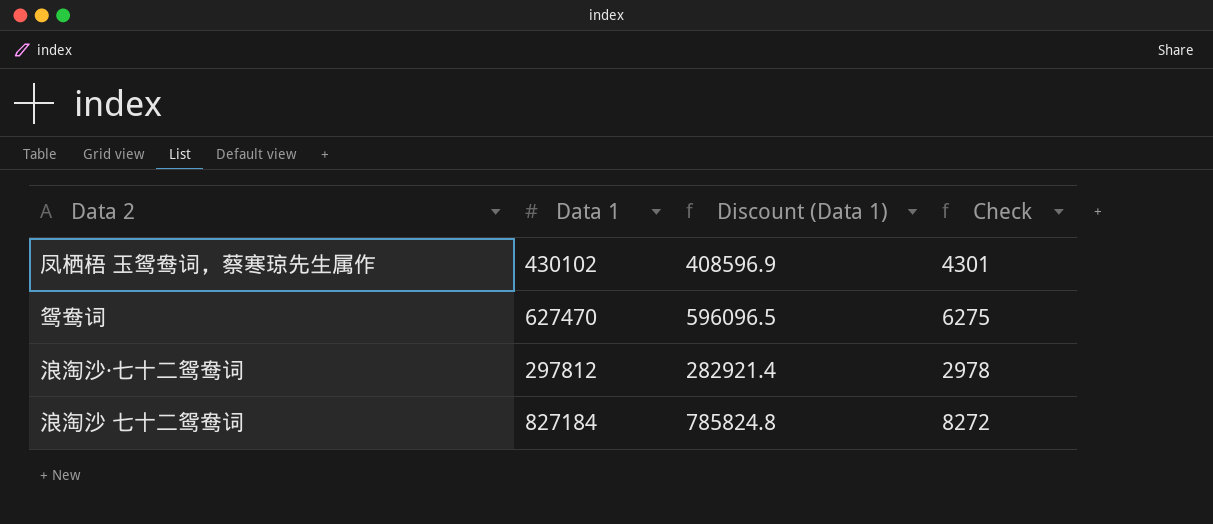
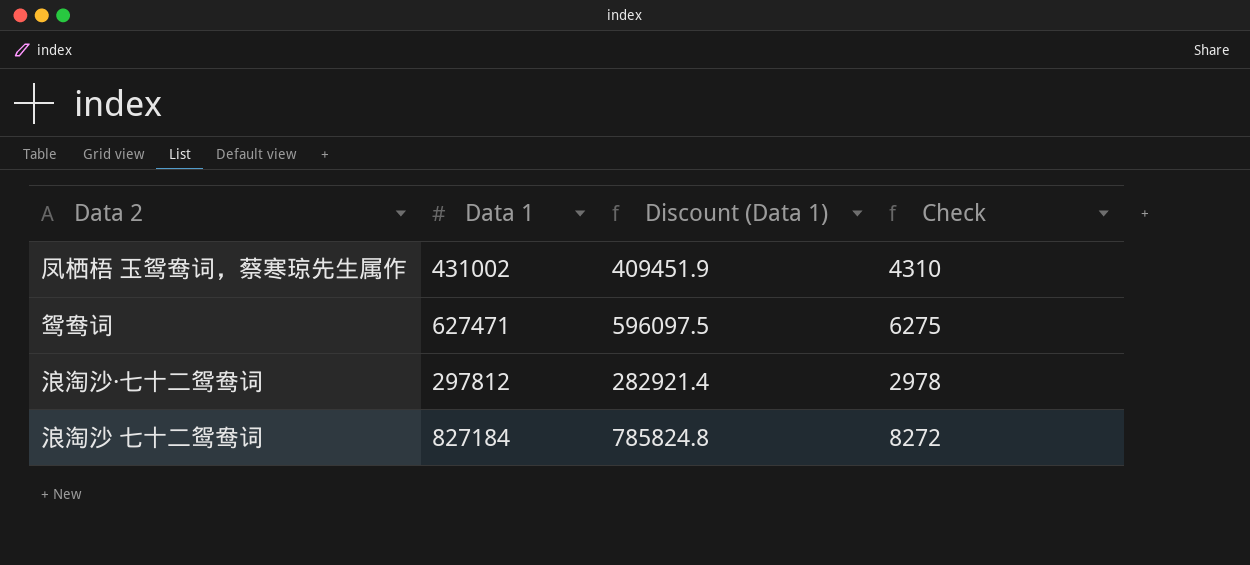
凤栖梧 玉鸳鸯词，蔡寒琼先生属作 | Data 1: 430102 -> 431002
凤栖梧 玉鸳鸯词，蔡寒琼先生属作 | Discount (Data 1): 408596.9 -> 409451.9
凤栖梧 玉鸳鸯词，蔡寒琼先生属作 | Check: 4301 -> 4310
鸳鸯词 | Data 1: 627470 -> 627471
鸳鸯词 | Discount (Data 1): 596096.5 -> 596097.5

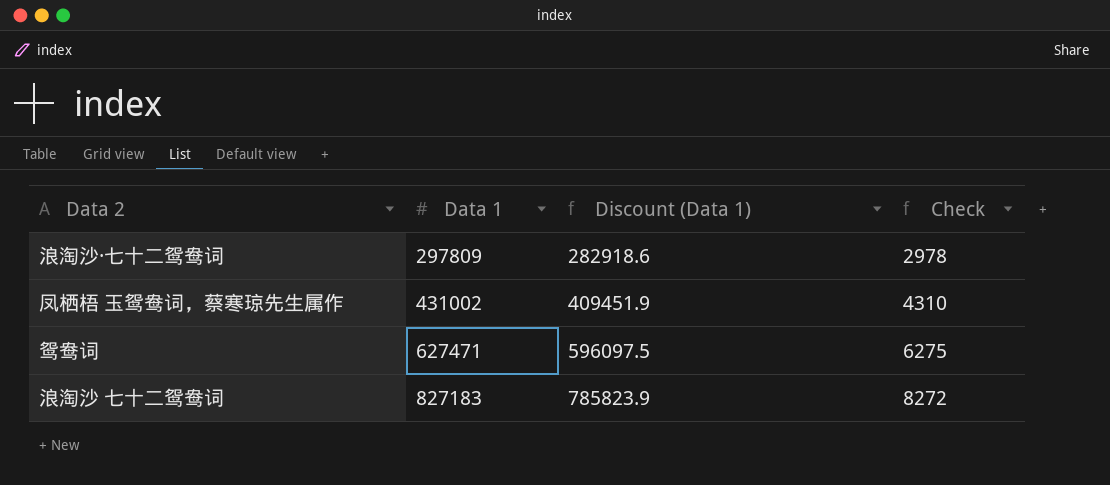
row order: none -> Data 1 ascending
浪淘沙·七十二鸳鸯词 | Data 1: 297812 -> 297809
浪淘沙·七十二鸳鸯词 | Discount (Data 1): 282921.4 -> 282918.6
浪淘沙 七十二鸳鸯词 | Data 1: 827184 -> 827183
浪淘沙 七十二鸳鸯词 | Discount (Data 1): 785824.8 -> 785823.9

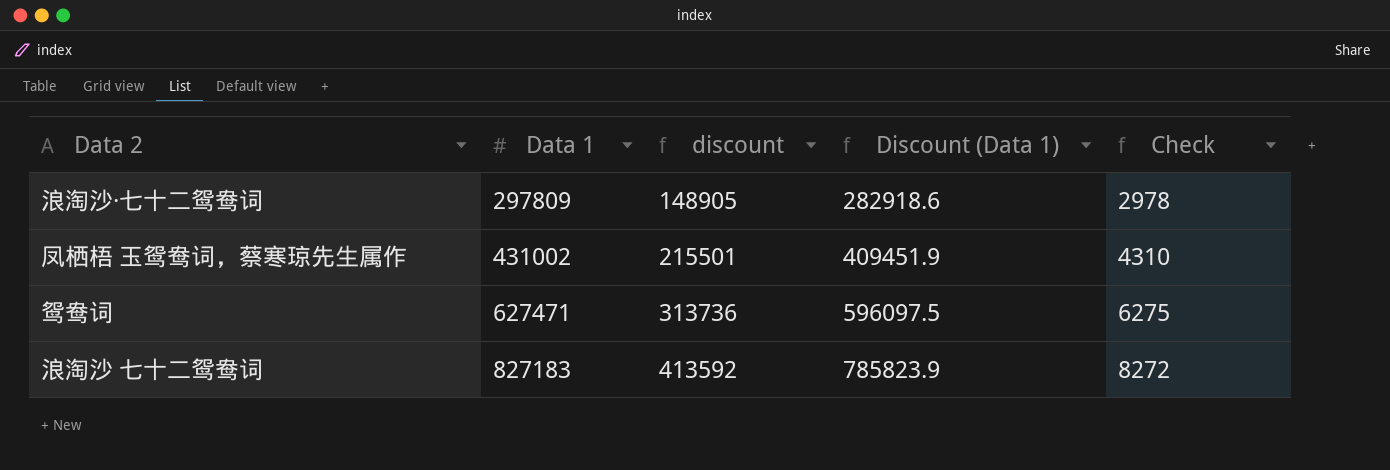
column discount | formula: none -> [Data 1] * 0.5

